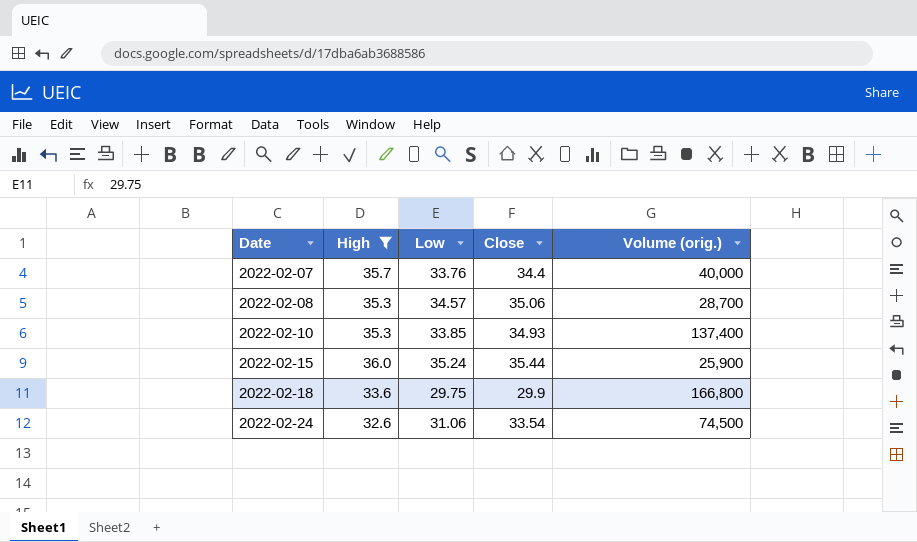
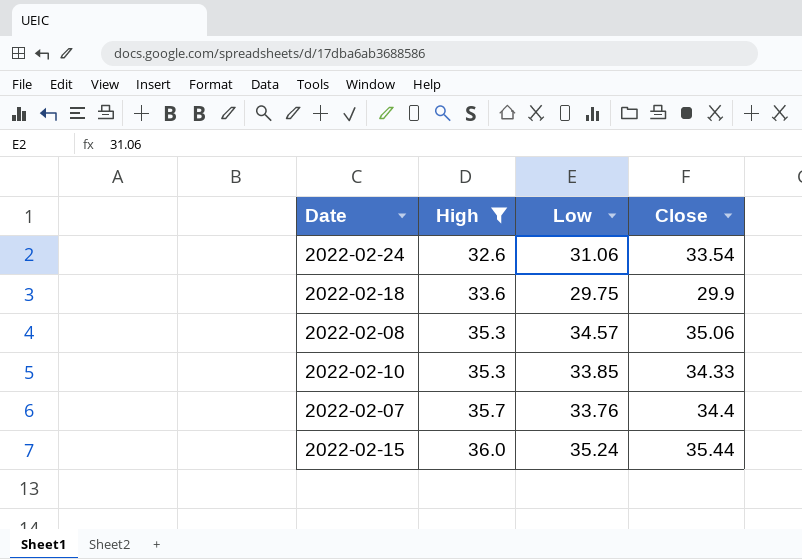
row order: Date ascending -> High ascending
column Volume (orig.) | position: 5 -> none
2022-02-10 | Close: 34.93 -> 34.33

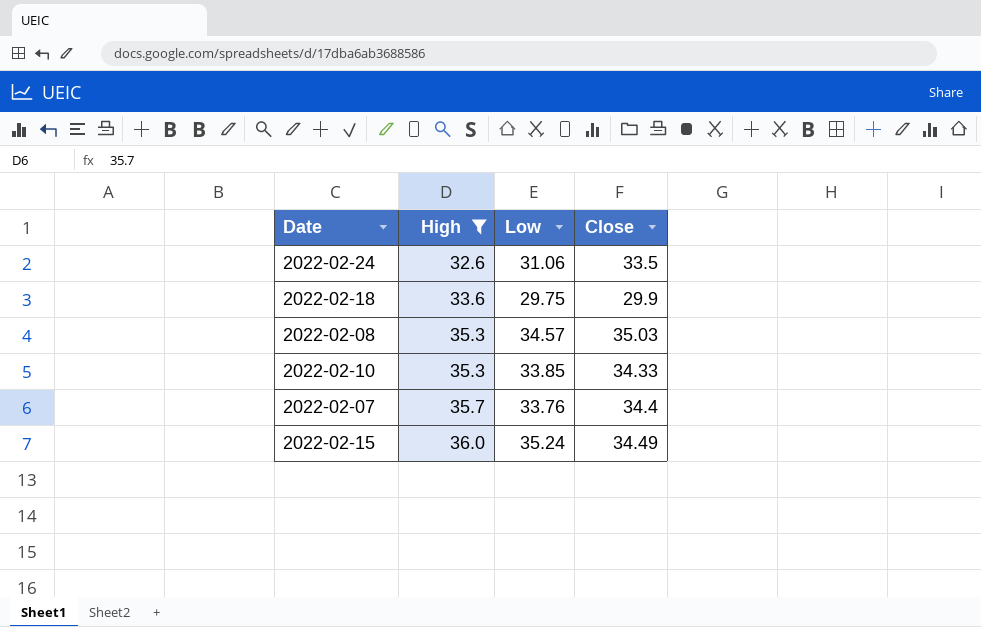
2022-02-24 | Close: 33.54 -> 33.5
2022-02-08 | Close: 35.06 -> 35.03
2022-02-15 | Close: 35.44 -> 34.49

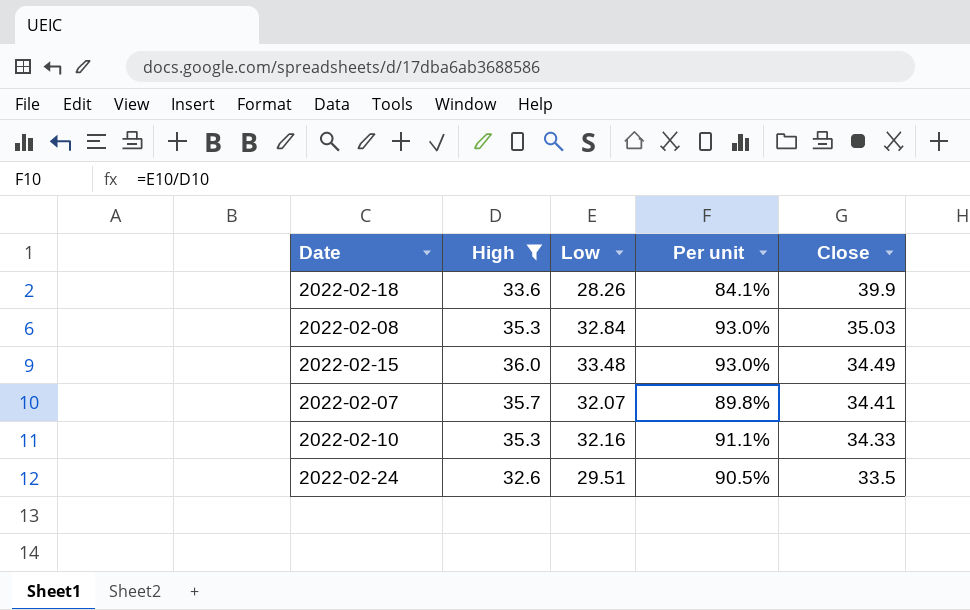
row order: High ascending -> Close descending
column Per unit | formula: none -> [Low] / [High]
2022-02-18 | Low: 29.75 -> 28.26
2022-02-18 | Close: 29.9 -> 39.9
2022-02-08 | Low: 34.57 -> 32.84
2022-02-15 | Low: 35.24 -> 33.48
2022-02-07 | Low: 33.76 -> 32.07
2022-02-07 | Close: 34.4 -> 34.41
2022-02-10 | Low: 33.85 -> 32.16
2022-02-24 | Low: 31.06 -> 29.51

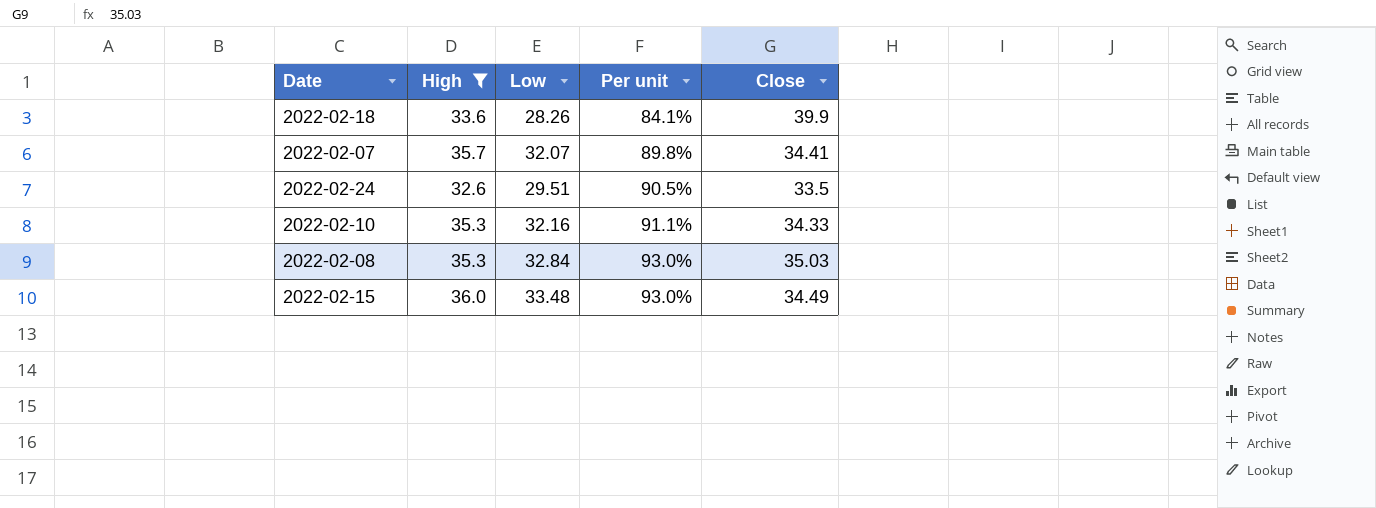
row order: Close descending -> Per unit ascending

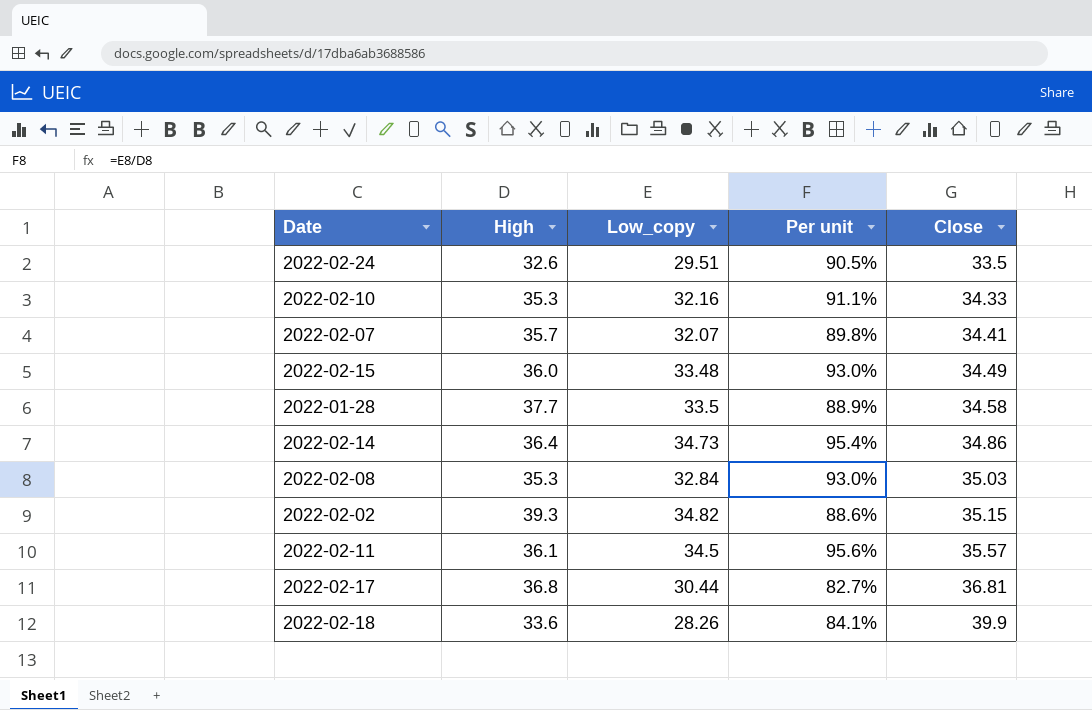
filter: High <= 36.0 -> none
row order: Per unit ascending -> Close ascending
column name: Low -> Low_copy

